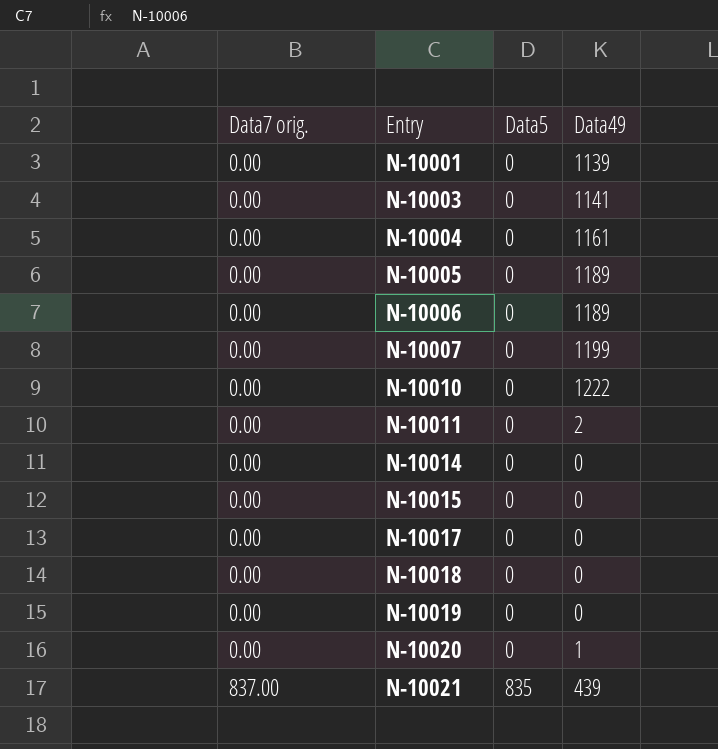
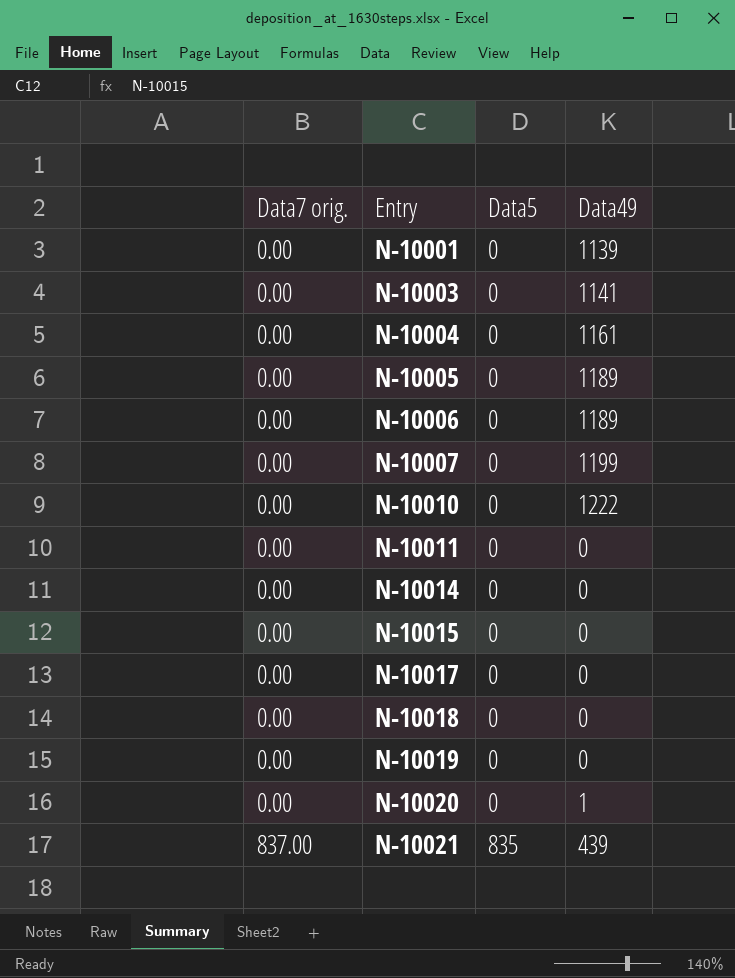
N-10011 | Data49: 2 -> 0

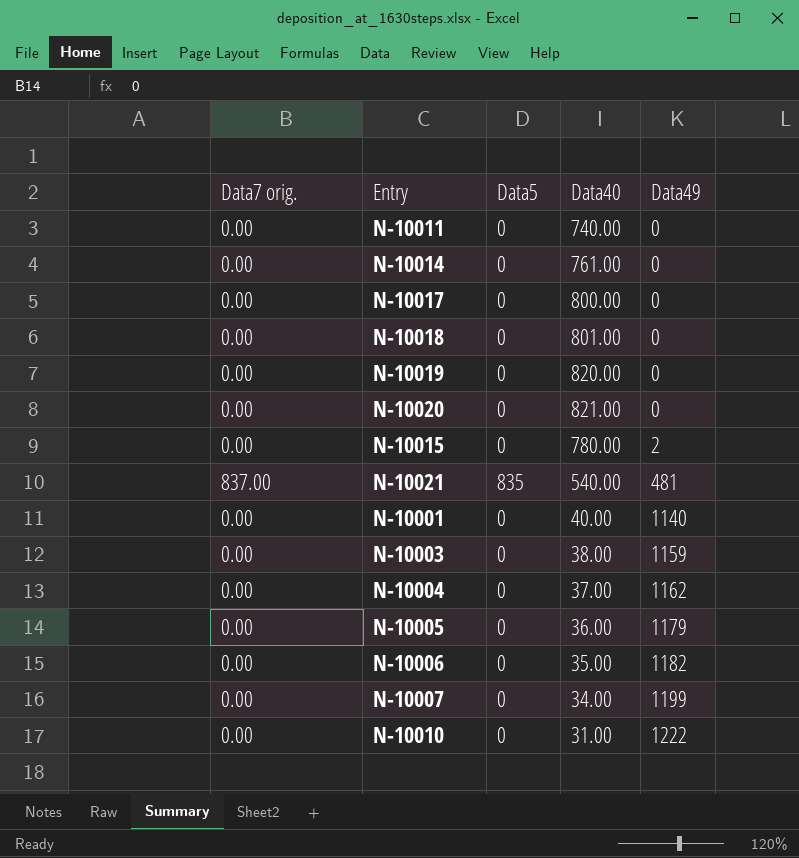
row order: Data7 orig. ascending -> Data49 ascending
column Data40 | position: none -> 4
N-10020 | Data49: 1 -> 0
N-10015 | Data49: 0 -> 2
N-10021 | Data49: 439 -> 481
N-10001 | Data49: 1139 -> 1140
N-10003 | Data49: 1141 -> 1159
N-10004 | Data49: 1161 -> 1162
N-10005 | Data49: 1189 -> 1179
N-10006 | Data49: 1189 -> 1182

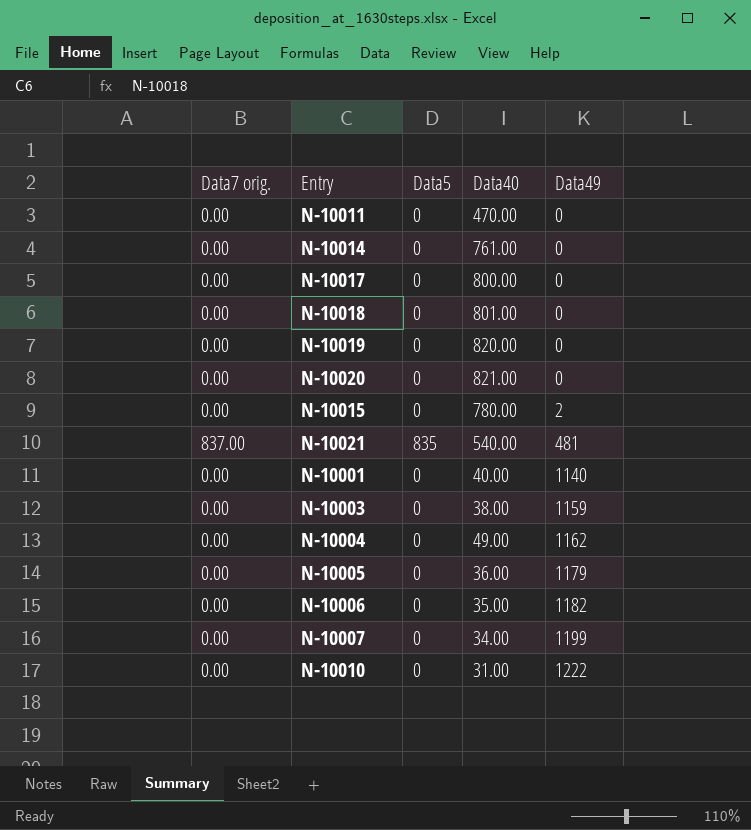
N-10011 | Data40: 740.00 -> 470.00
N-10004 | Data40: 37.00 -> 49.00

